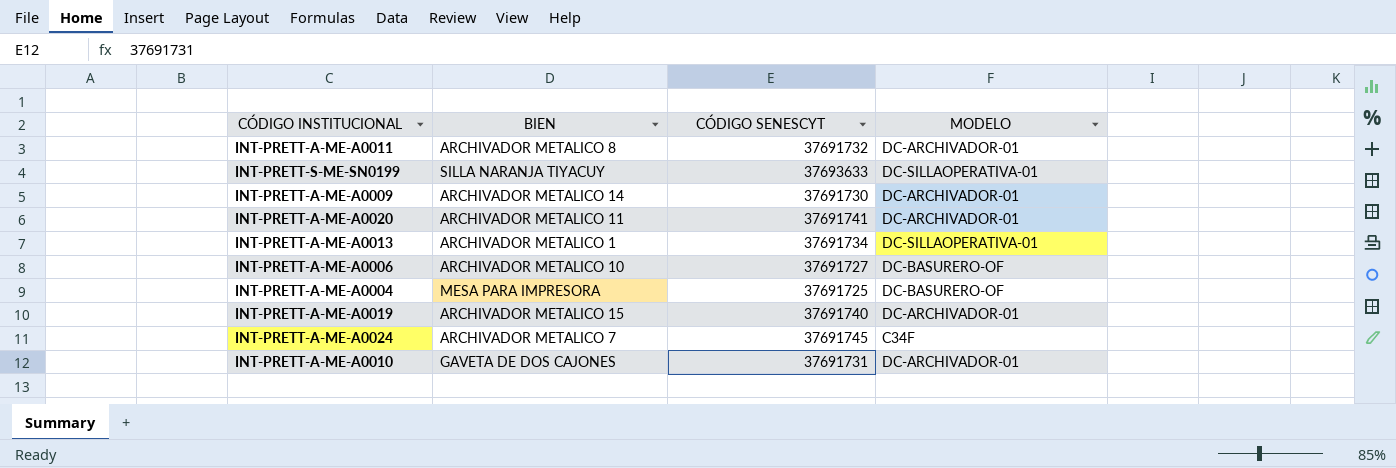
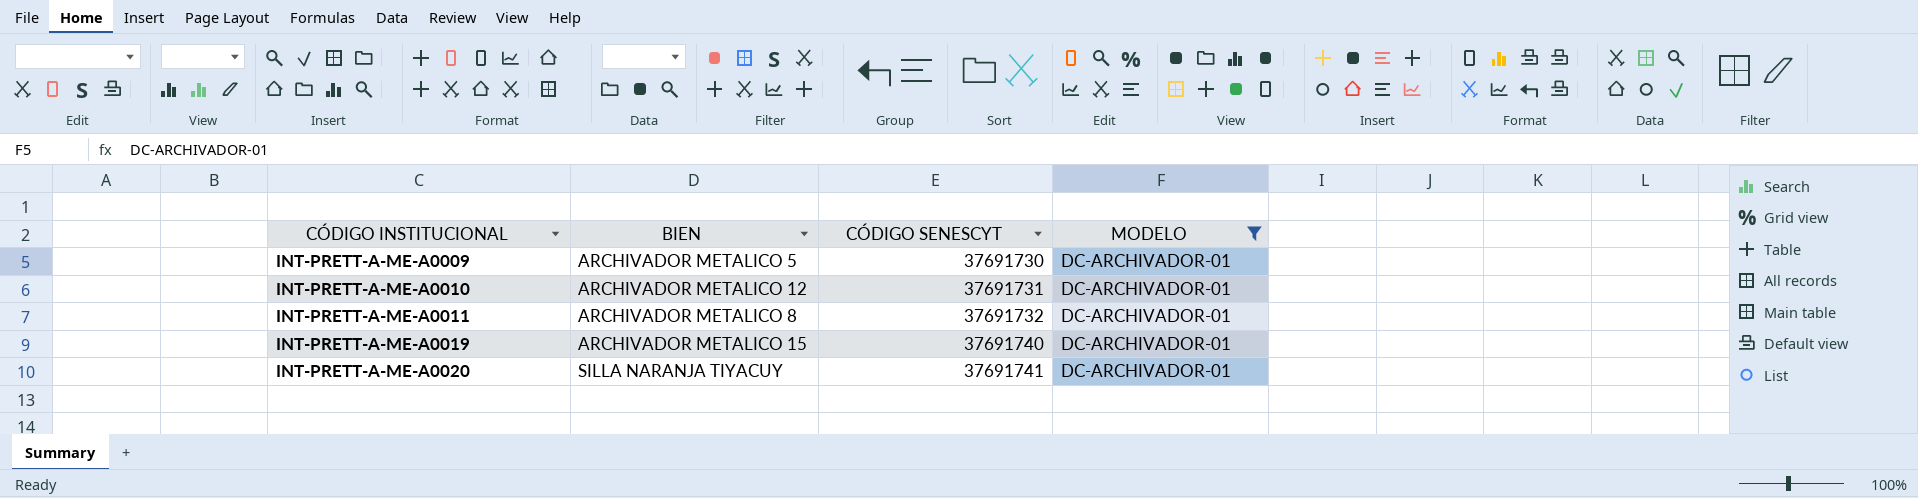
filter: none -> MODELO = DC-ARCHIVADOR-01
row order: none -> CÓDIGO INSTITUCIONAL ascending
INT-PRETT-A-ME-A0009 | BIEN: ARCHIVADOR METALICO 14 -> ARCHIVADOR METALICO 5
INT-PRETT-A-ME-A0010 | BIEN: GAVETA DE DOS CAJONES -> ARCHIVADOR METALICO 12
INT-PRETT-A-ME-A0020 | BIEN: ARCHIVADOR METALICO 11 -> SILLA NARANJA TIYACUY

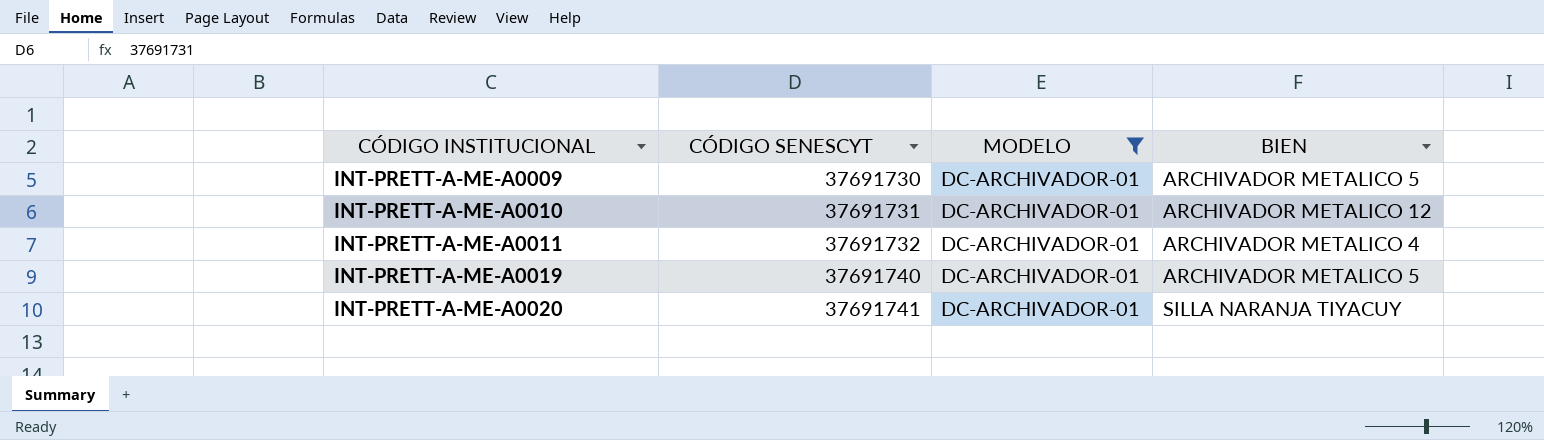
column BIEN | position: 2 -> 4
INT-PRETT-A-ME-A0011 | BIEN: ARCHIVADOR METALICO 8 -> ARCHIVADOR METALICO 4
INT-PRETT-A-ME-A0019 | BIEN: ARCHIVADOR METALICO 15 -> ARCHIVADOR METALICO 5

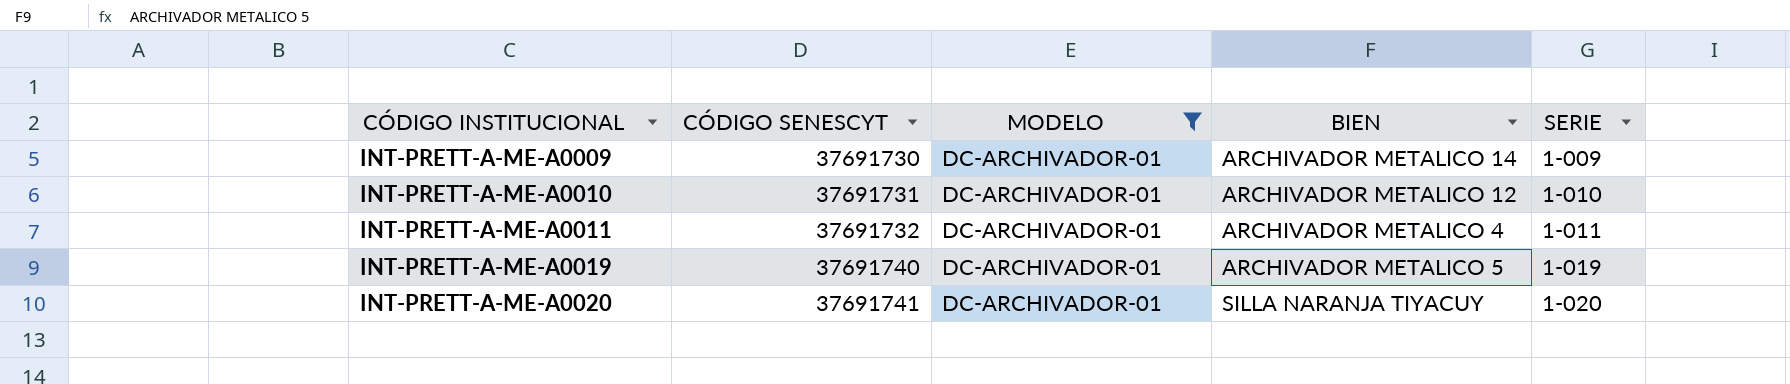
column SERIE | position: none -> 5
INT-PRETT-A-ME-A0009 | BIEN: ARCHIVADOR METALICO 5 -> ARCHIVADOR METALICO 14

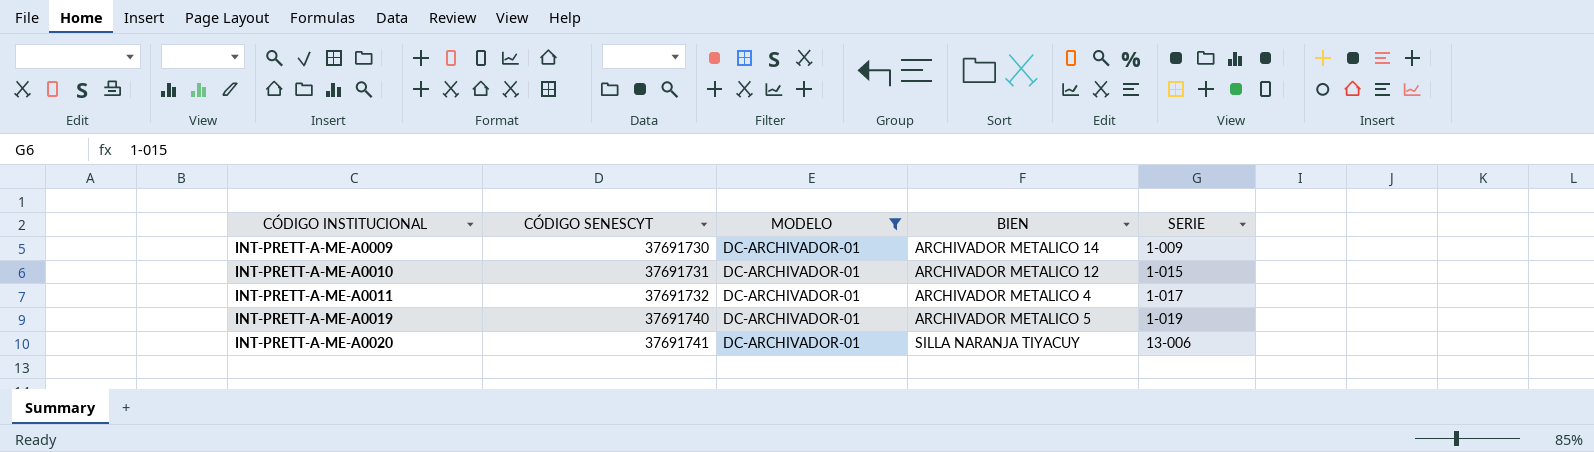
INT-PRETT-A-ME-A0010 | SERIE: 1-010 -> 1-015
INT-PRETT-A-ME-A0011 | SERIE: 1-011 -> 1-017
INT-PRETT-A-ME-A0020 | SERIE: 1-020 -> 13-006

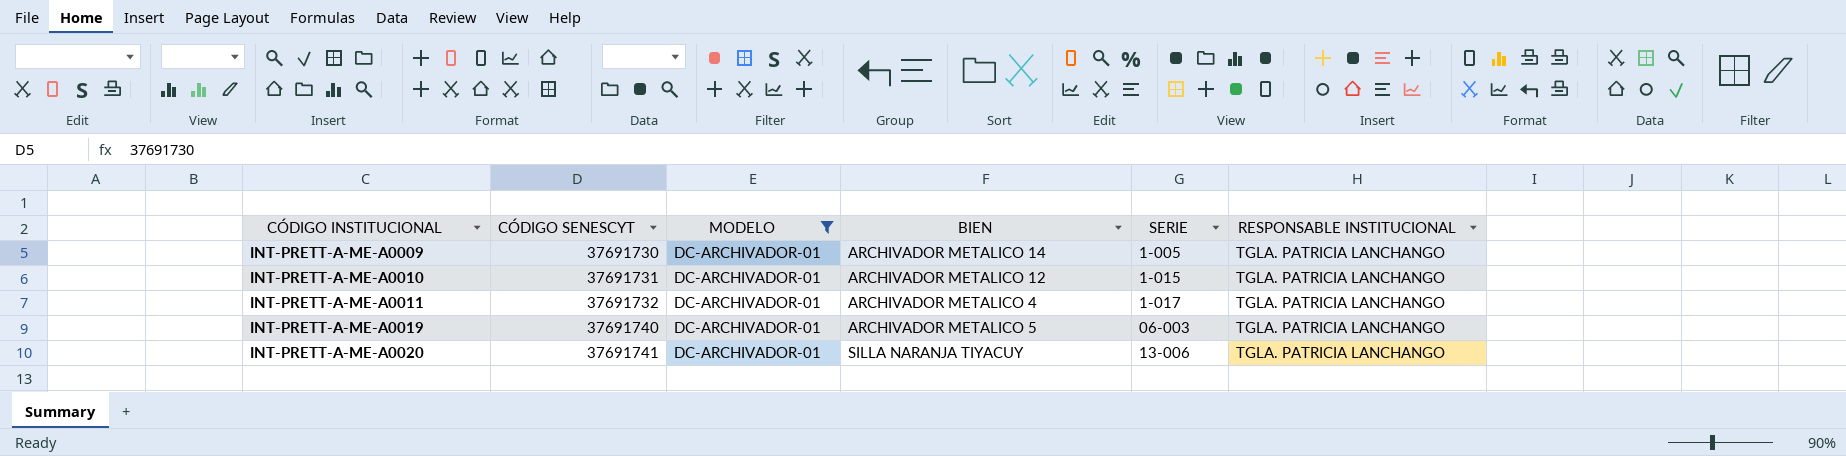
column RESPONSABLE INSTITUCIONAL | position: none -> 6
INT-PRETT-A-ME-A0009 | SERIE: 1-009 -> 1-005
INT-PRETT-A-ME-A0019 | SERIE: 1-019 -> 06-003

